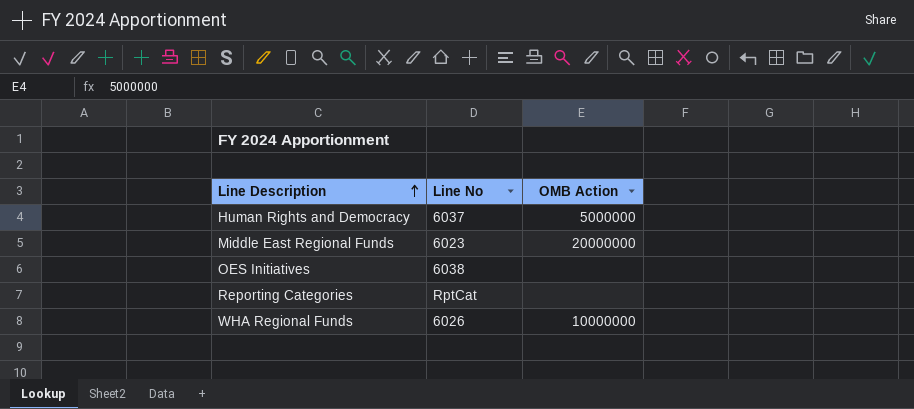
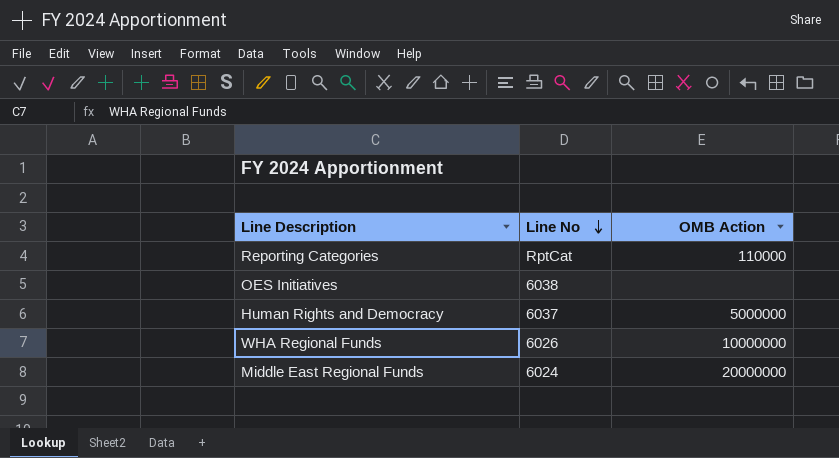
row order: Line Description ascending -> Line No descending
Reporting Categories | OMB Action: none -> 110000
Middle East Regional Funds | Line No: 6023 -> 6024

